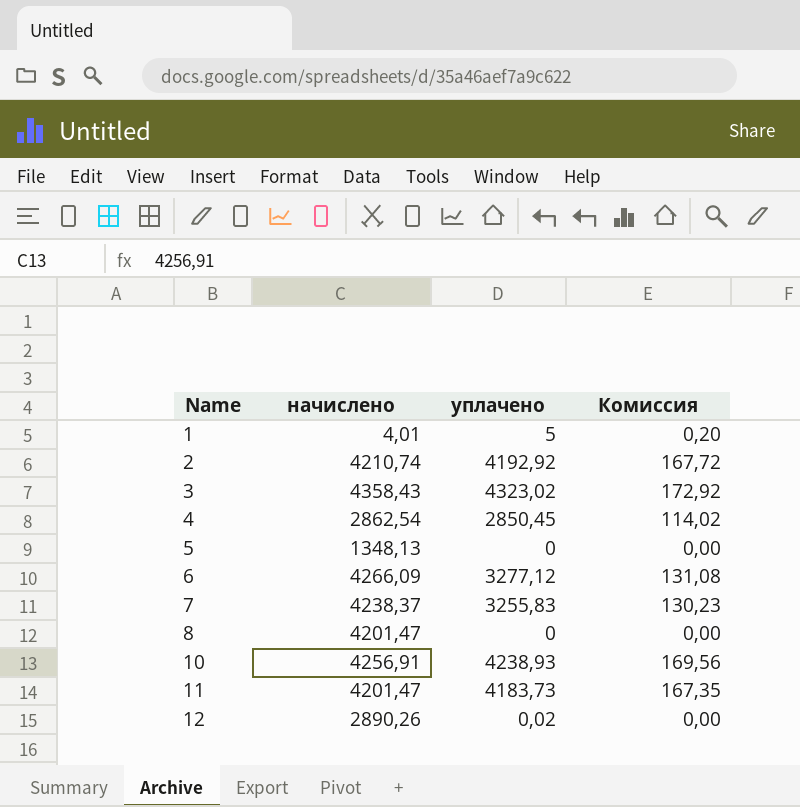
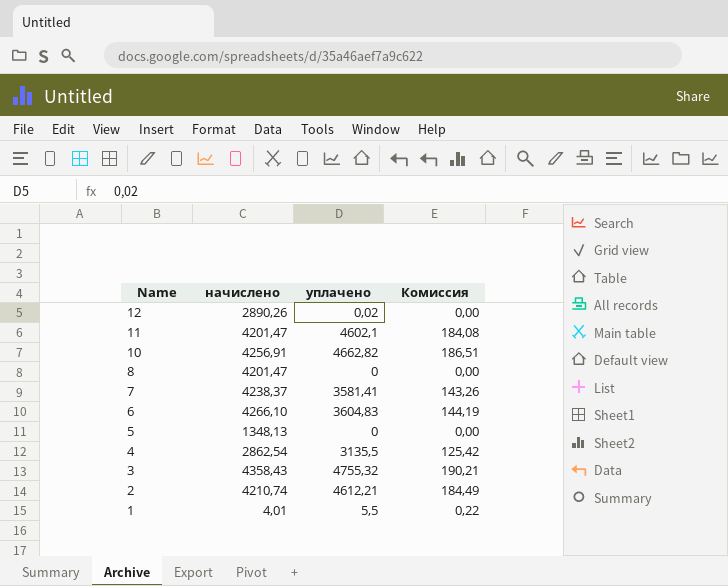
row order: Name ascending -> Name descending
11 | уплачено: 4183,73 -> 4602,1
11 | Комиссия: 167,35 -> 184,08
10 | уплачено: 4238,93 -> 4662,82
10 | Комиссия: 169,56 -> 186,51
7 | уплачено: 3255,83 -> 3581,41
7 | Комиссия: 130,23 -> 143,26
6 | начислено: 4266,09 -> 4266,10
6 | уплачено: 3277,12 -> 3604,83
6 | Комиссия: 131,08 -> 144,19
4 | уплачено: 2850,45 -> 3135,5
4 | Комиссия: 114,02 -> 125,42
3 | уплачено: 4323,02 -> 4755,32
3 | Комиссия: 172,92 -> 190,21
2 | уплачено: 4192,92 -> 4612,21
2 | Комиссия: 167,72 -> 184,49
1 | уплачено: 5 -> 5,5
1 | Комиссия: 0,20 -> 0,22

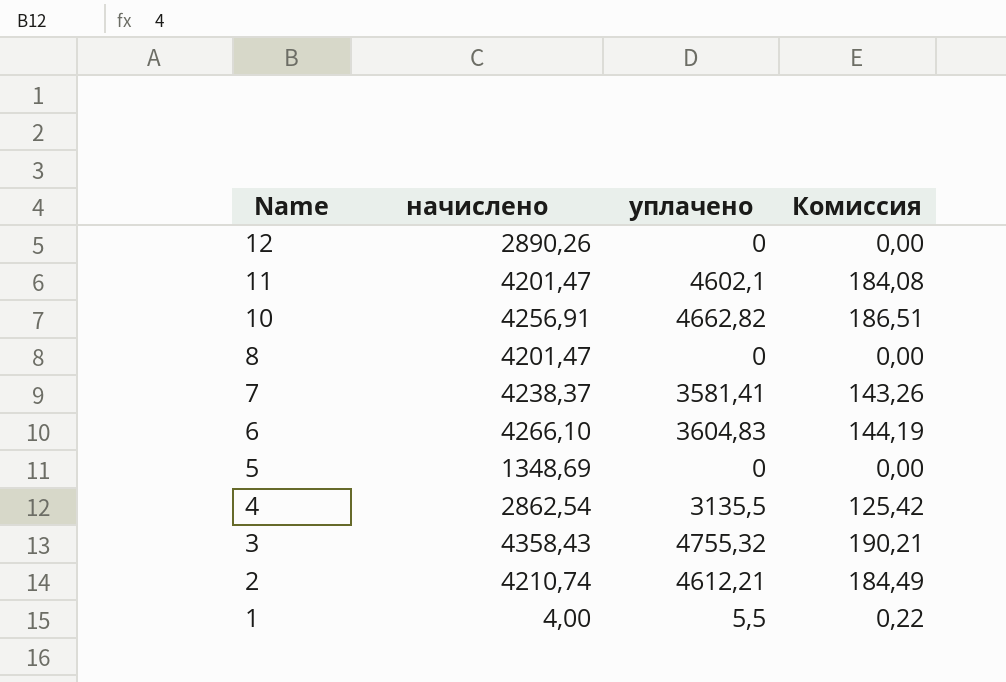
12 | уплачено: 0,02 -> 0
5 | начислено: 1348,13 -> 1348,69
1 | начислено: 4,01 -> 4,00

